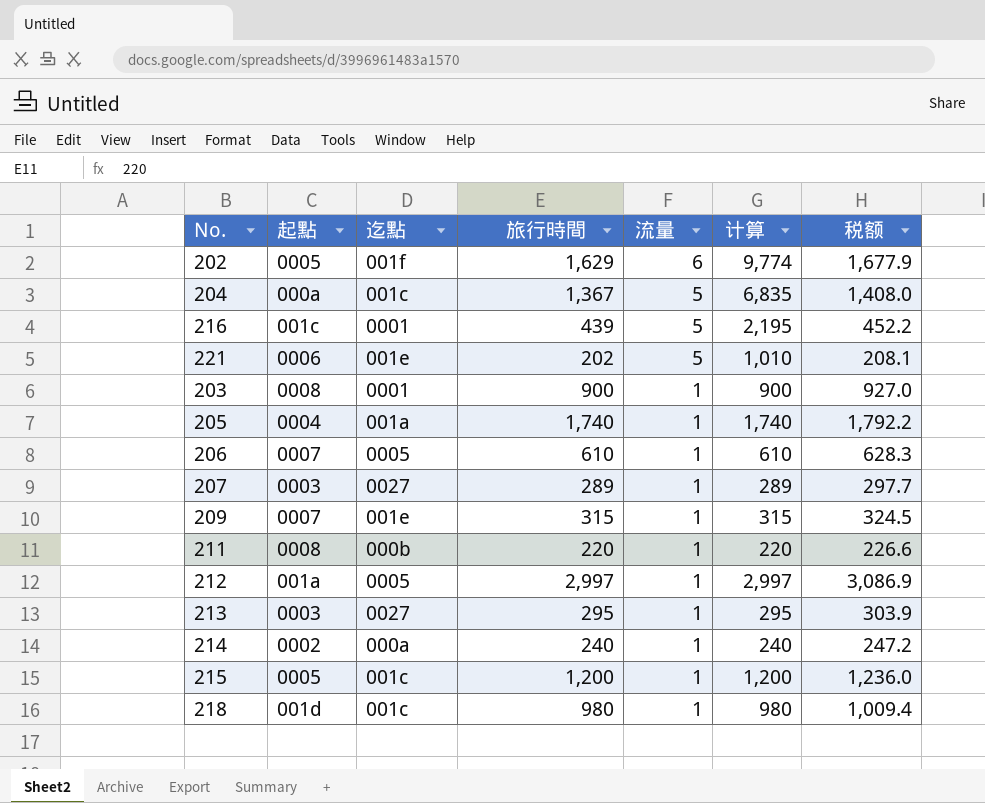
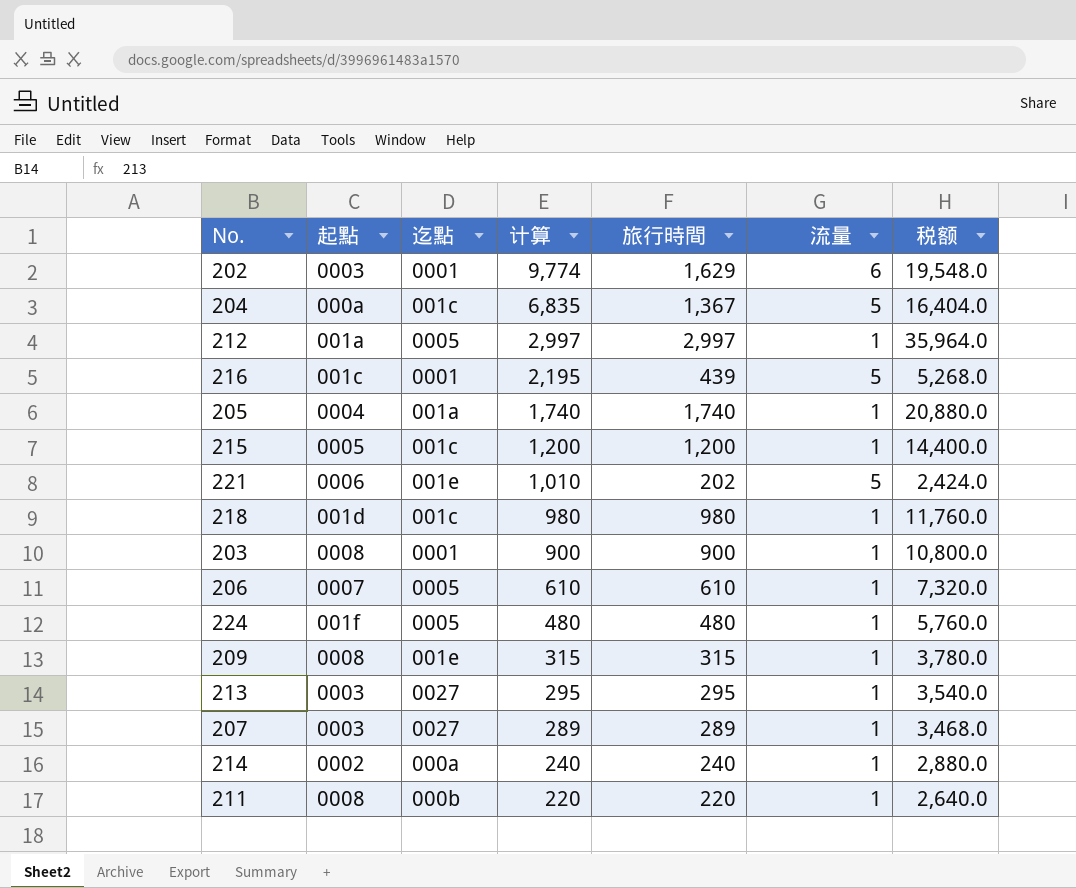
row order: 流量 descending -> 计算 descending
column 计算 | position: 6 -> 4
column 税额 | formula: [旅行時間] * 1.03 -> [旅行時間] * 12
202 | 起點: 0005 -> 0003
202 | 迄點: 001f -> 0001
row 224: none -> 001f | 0005 | 480 | 480 | 1 | 5,760.0
209 | 起點: 0007 -> 0008

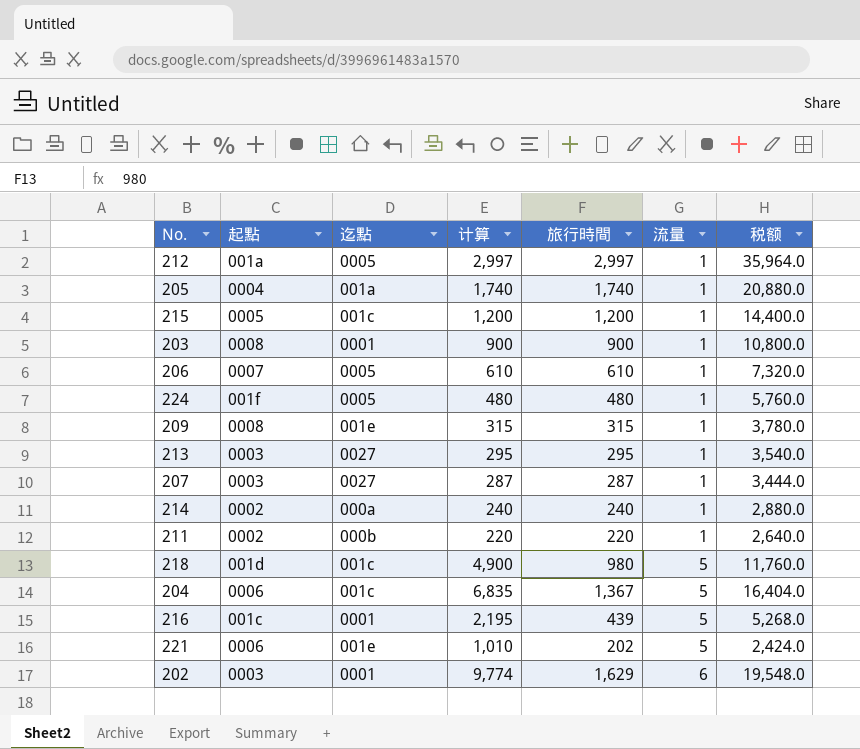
row order: 计算 descending -> 流量 ascending
207 | 计算: 289 -> 287
207 | 旅行時間: 289 -> 287
207 | 税额: 3,468.0 -> 3,444.0
211 | 起點: 0008 -> 0002
218 | 计算: 980 -> 4,900
218 | 流量: 1 -> 5
204 | 起點: 000a -> 0006

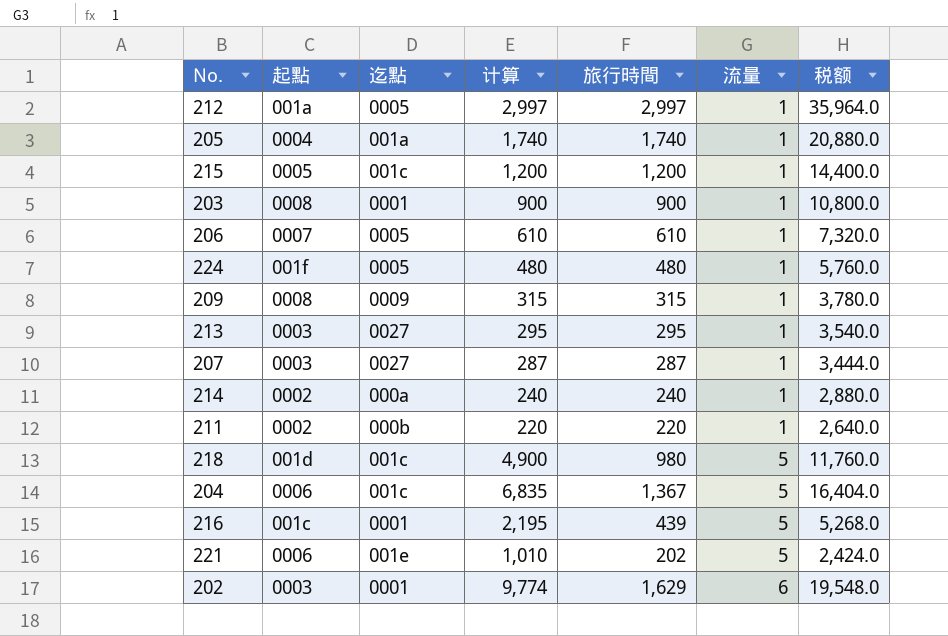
209 | 迄點: 001e -> 0009

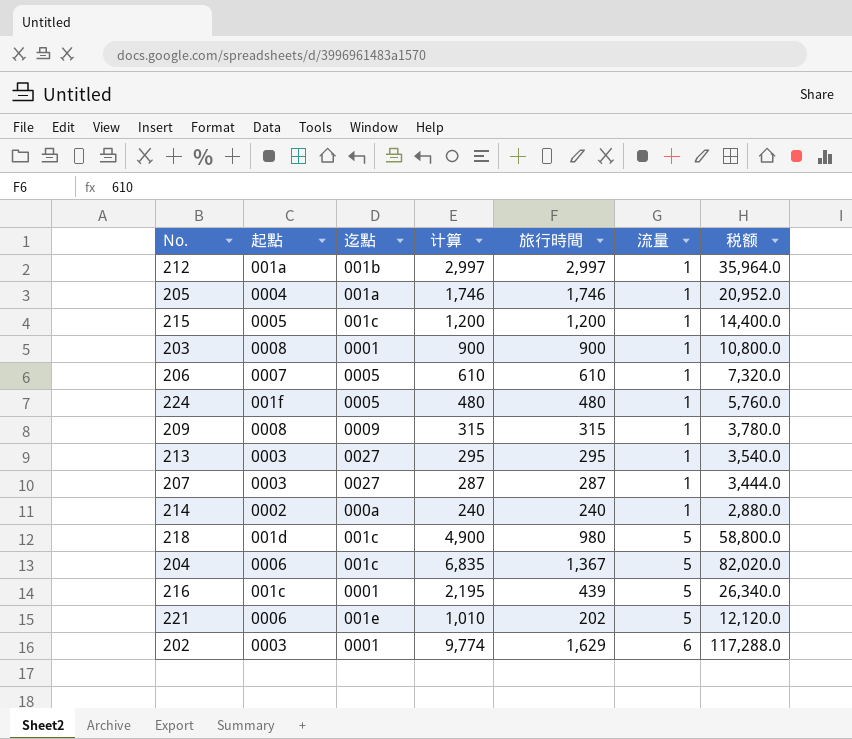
column 税额 | formula: [旅行時間] * 12 -> [计算] * 12
row 211: 0002 | 000b | 220 | 220 | 1 | 2,640.0 -> none
212 | 迄點: 0005 -> 001b
205 | 计算: 1,740 -> 1,746
205 | 旅行時間: 1,740 -> 1,746

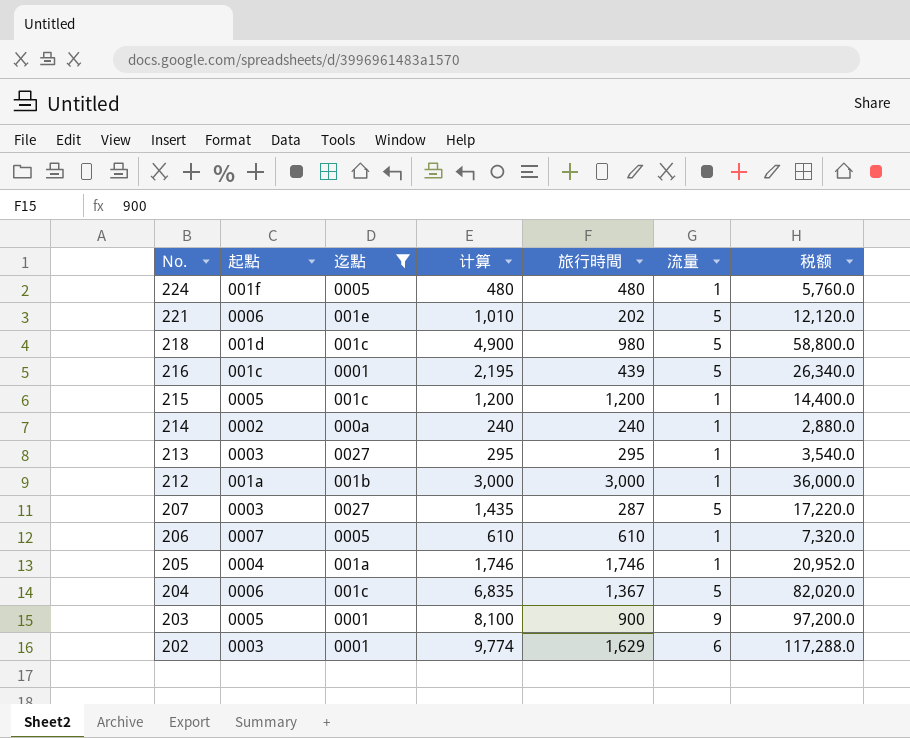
filter: none -> 迄點 != 0009
row order: 流量 ascending -> No. descending
212 | 计算: 2,997 -> 3,000
212 | 旅行時間: 2,997 -> 3,000
212 | 税额: 35,964.0 -> 36,000.0
207 | 计算: 287 -> 1,435
207 | 流量: 1 -> 5
207 | 税额: 3,444.0 -> 17,220.0
203 | 起點: 0008 -> 0005
203 | 计算: 900 -> 8,100
203 | 流量: 1 -> 9
203 | 税额: 10,800.0 -> 97,200.0

